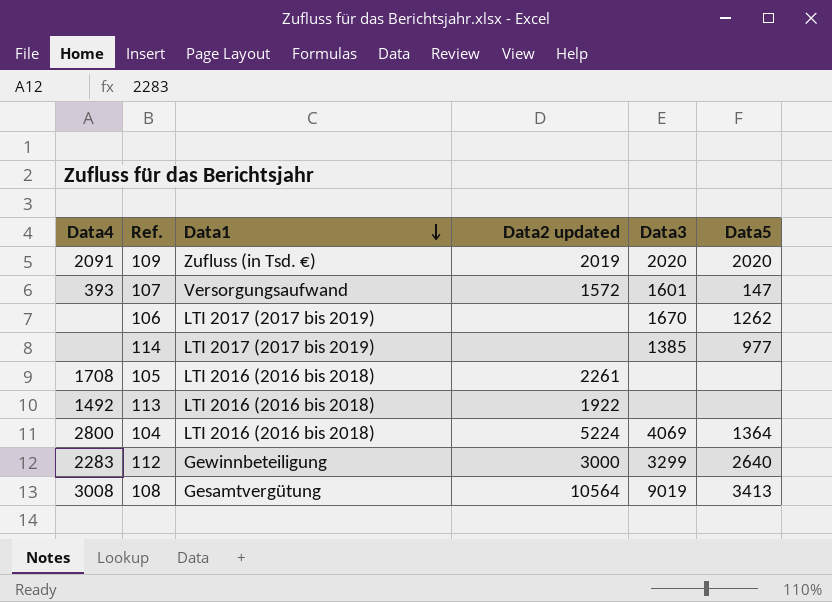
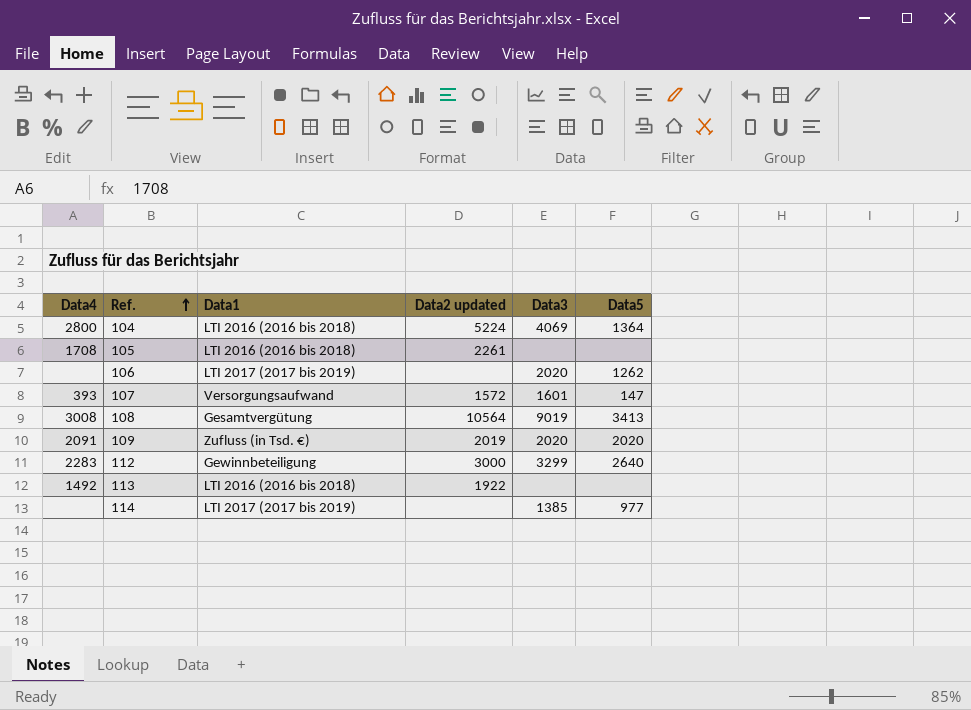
row order: Data1 descending -> Ref. ascending
106 | Data3: 1670 -> 2020

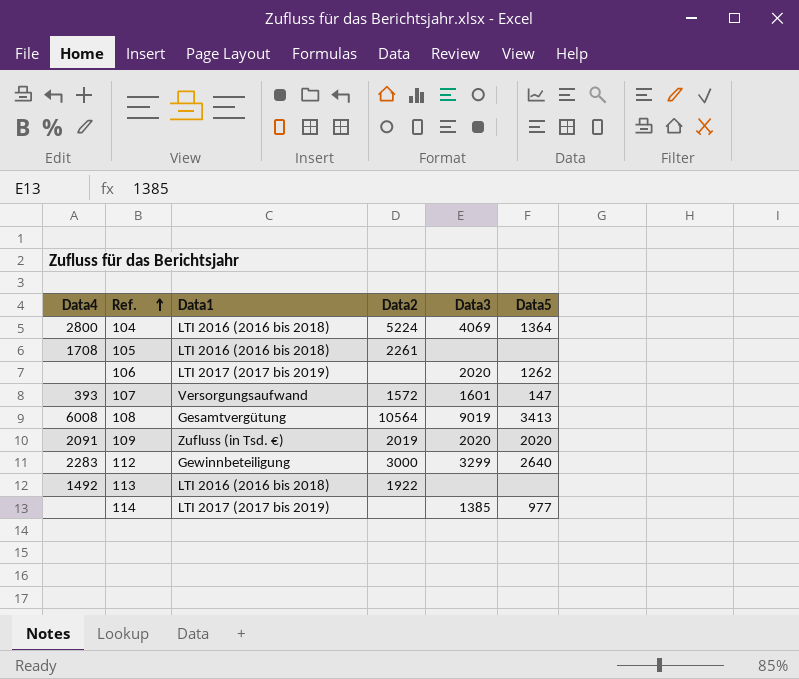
column name: Data2 updated -> Data2
108 | Data4: 3008 -> 6008

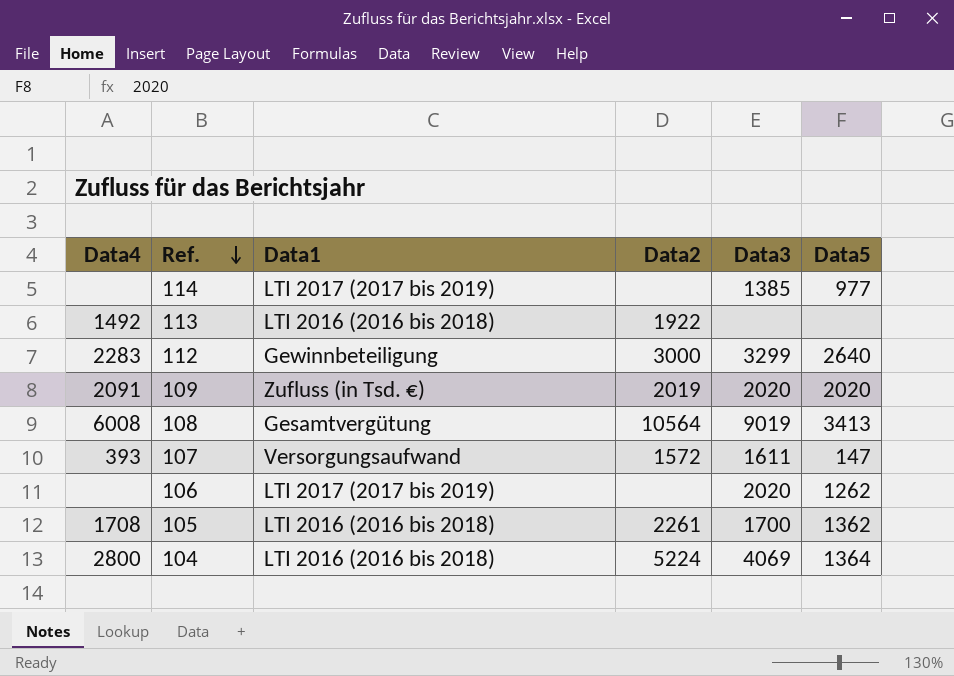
row order: Ref. ascending -> Ref. descending
107 | Data3: 1601 -> 1611
105 | Data3: none -> 1700
105 | Data5: none -> 1362

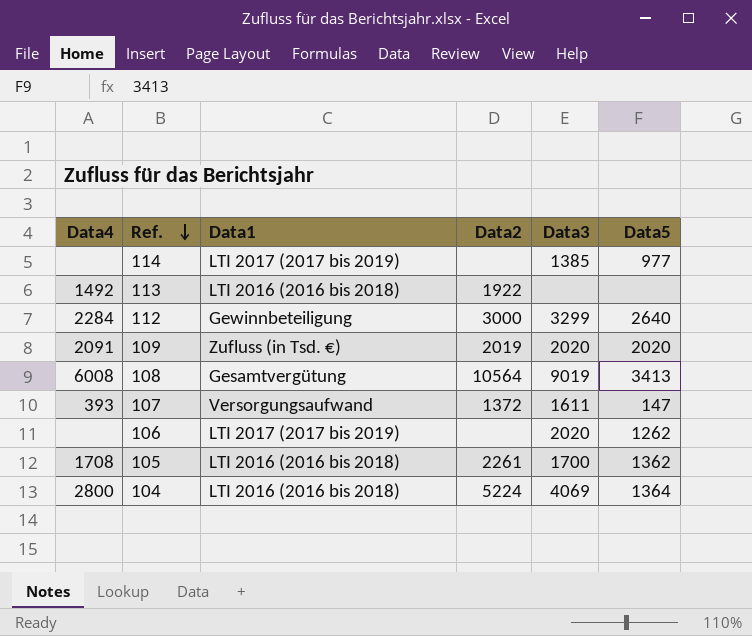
112 | Data4: 2283 -> 2284
107 | Data2: 1572 -> 1372

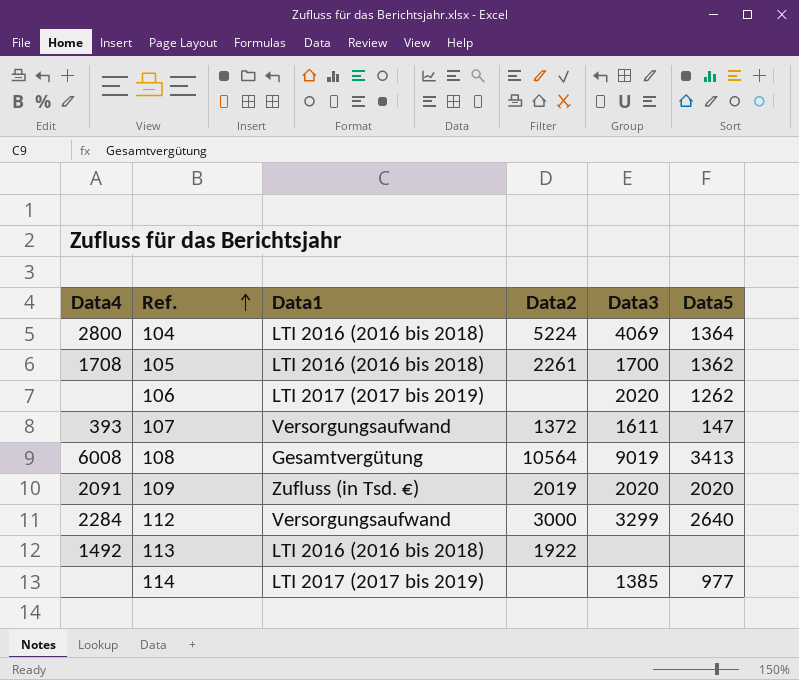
row order: Ref. descending -> Ref. ascending
112 | Data1: Gewinnbeteiligung -> Versorgungsaufwand

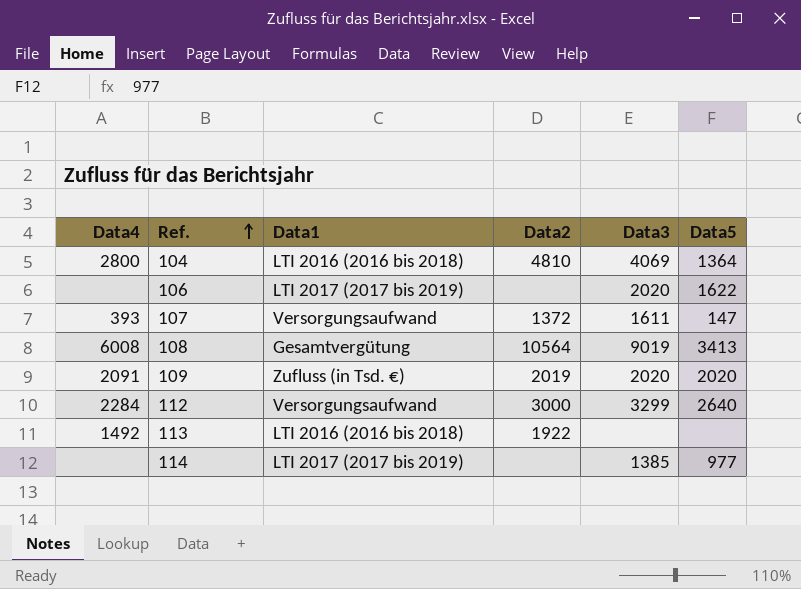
row 105: 1708 | LTI 2016 (2016 bis 2018) | 2261 | 1700 | 1362 -> none
104 | Data2: 5224 -> 4810
106 | Data5: 1262 -> 1622

